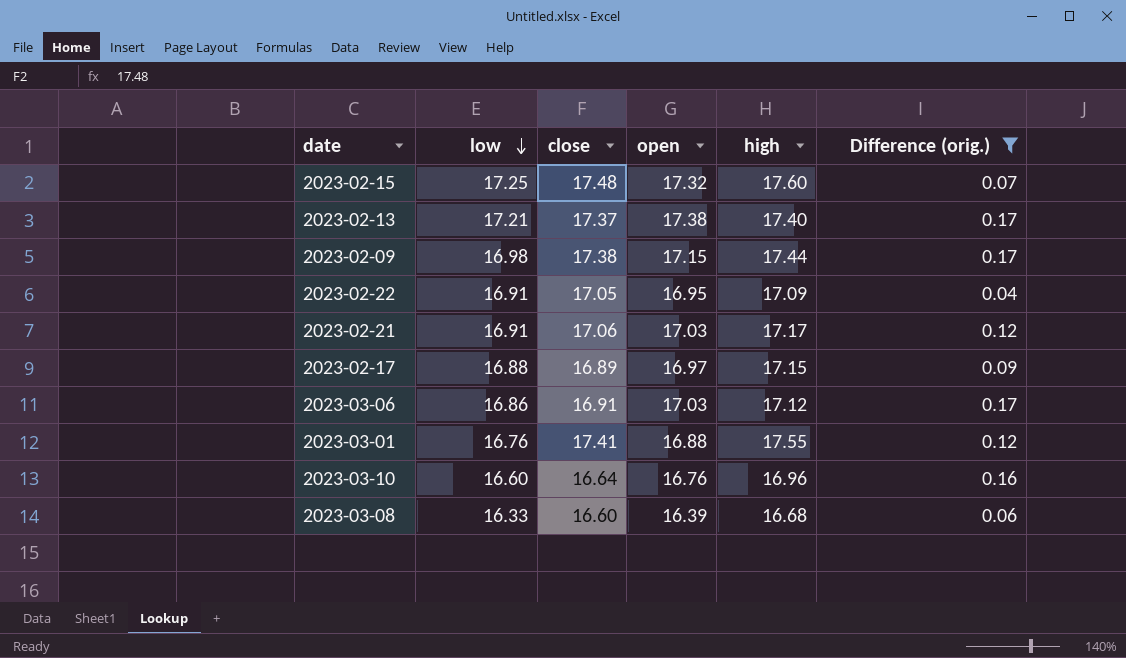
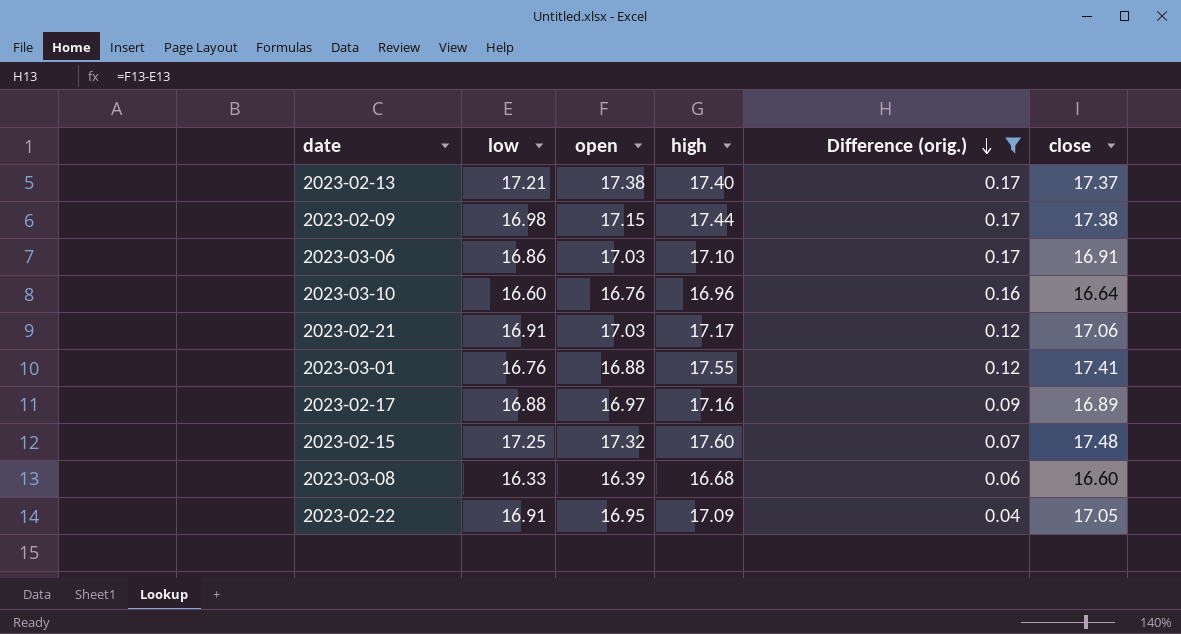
row order: low descending -> Difference (orig.) descending
column close | position: 3 -> 6
2023-03-06 | high: 17.12 -> 17.10
2023-02-17 | high: 17.15 -> 17.16

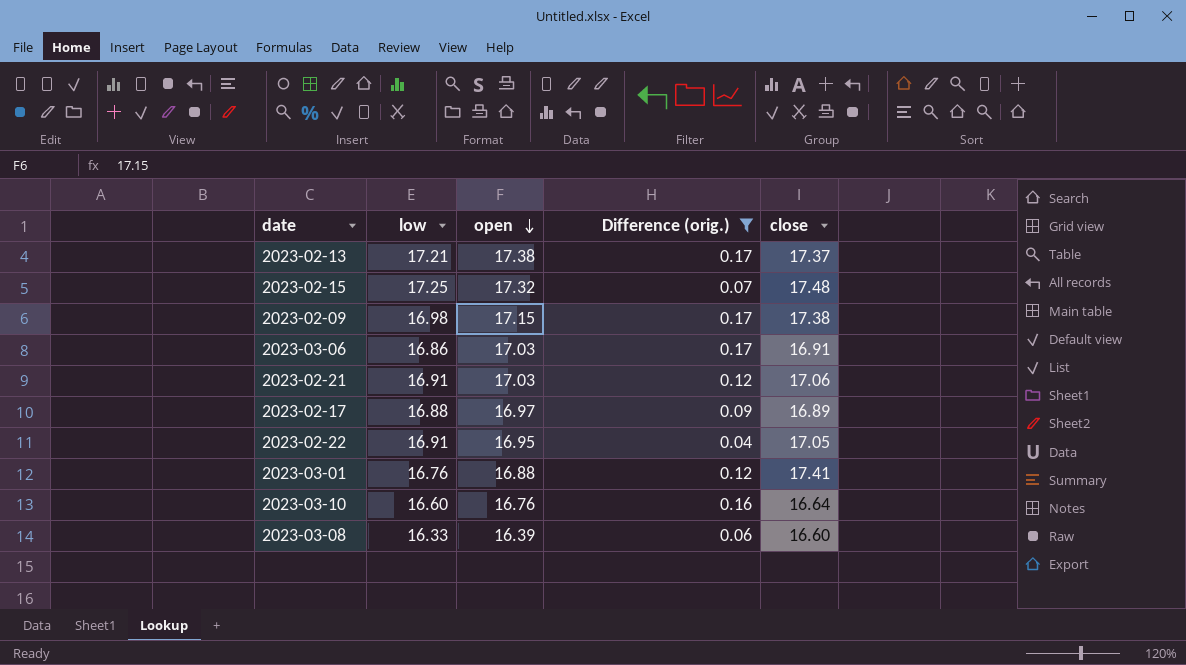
row order: Difference (orig.) descending -> open descending
column high | position: 4 -> none

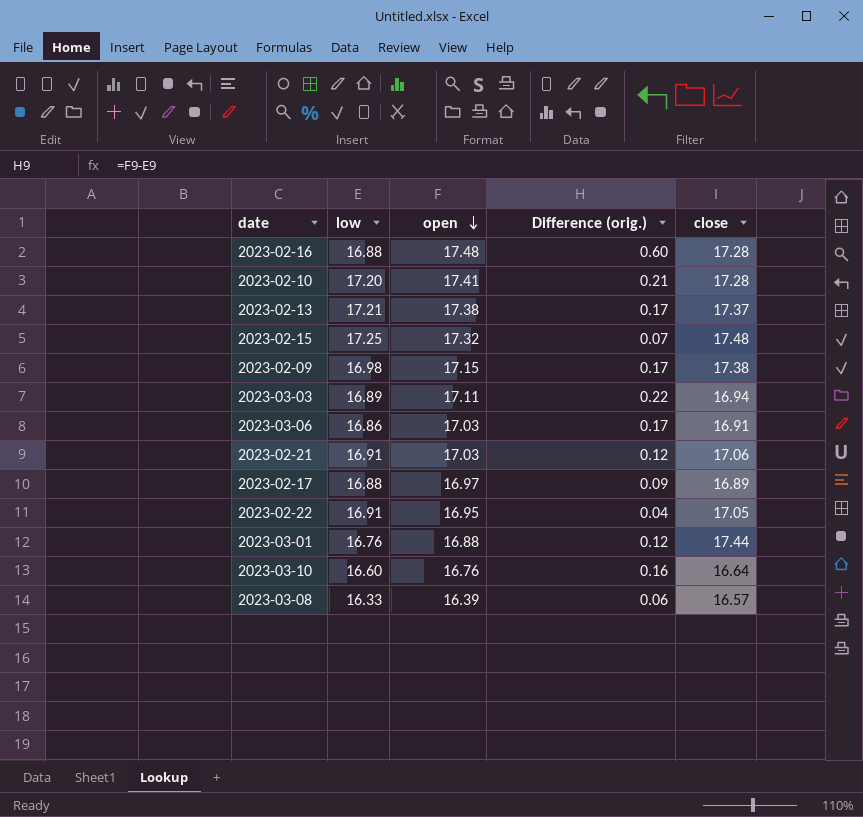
filter: Difference (orig.) <= 0.17 -> none
2023-03-01 | close: 17.41 -> 17.44
2023-03-08 | close: 16.60 -> 16.57

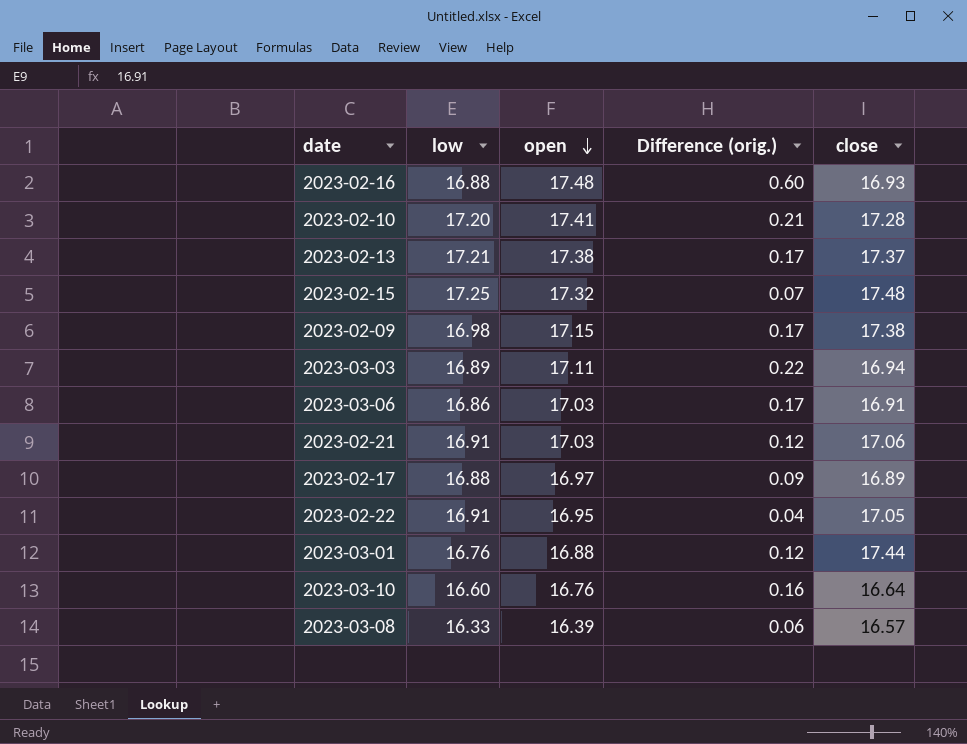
2023-02-16 | close: 17.28 -> 16.93

